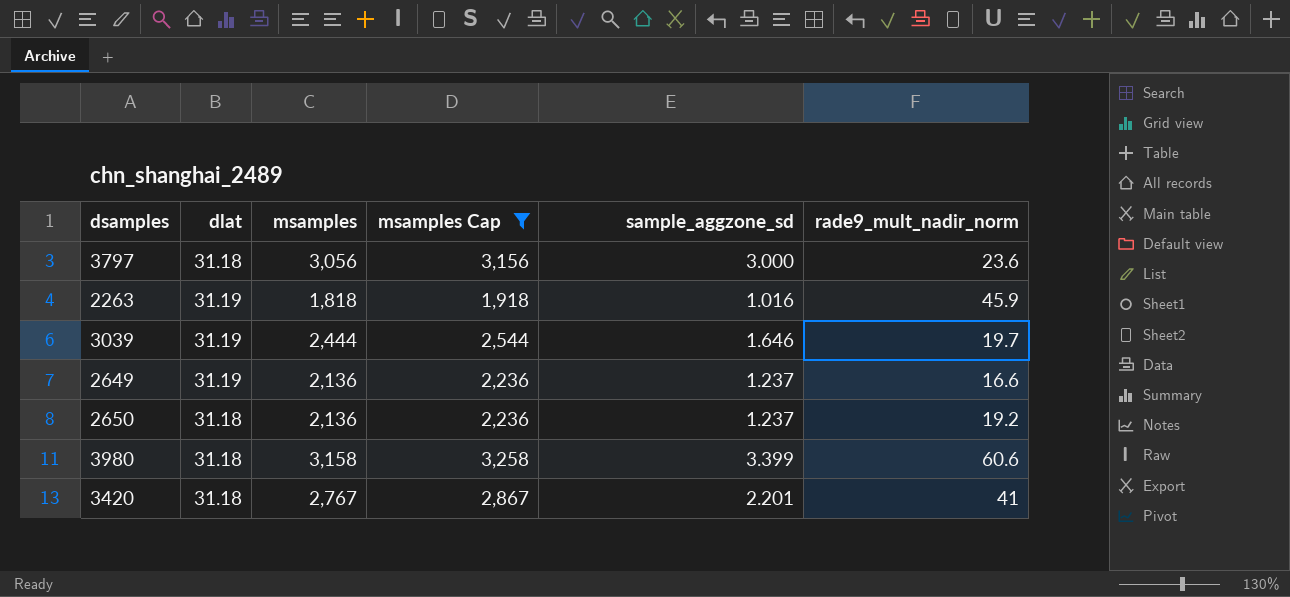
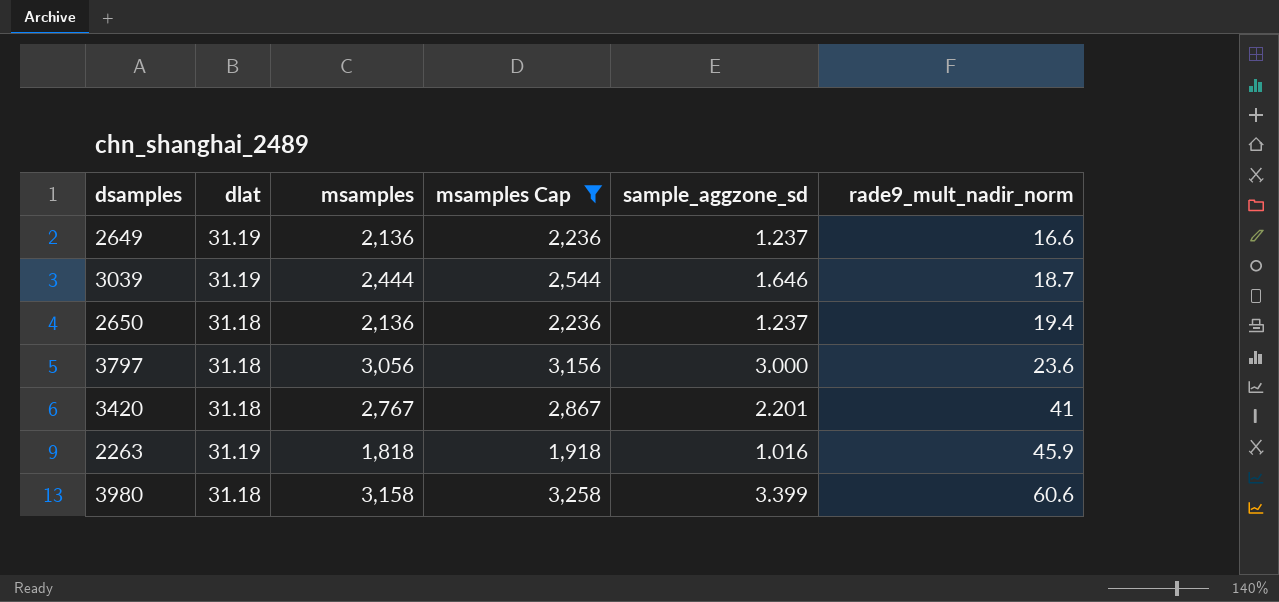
row order: none -> rade9_mult_nadir_norm ascending
3039 | rade9_mult_nadir_norm: 19.7 -> 18.7
2650 | rade9_mult_nadir_norm: 19.2 -> 19.4

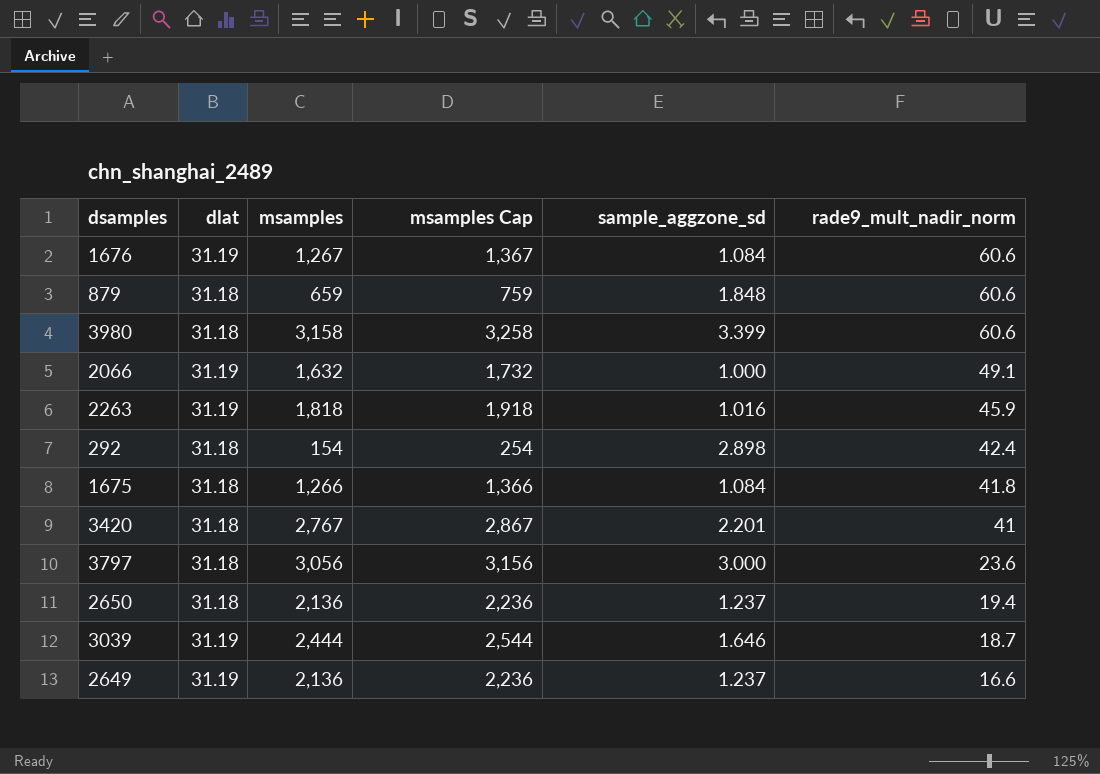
filter: msamples Cap >= 1,918 -> none
row order: rade9_mult_nadir_norm ascending -> rade9_mult_nadir_norm descending

